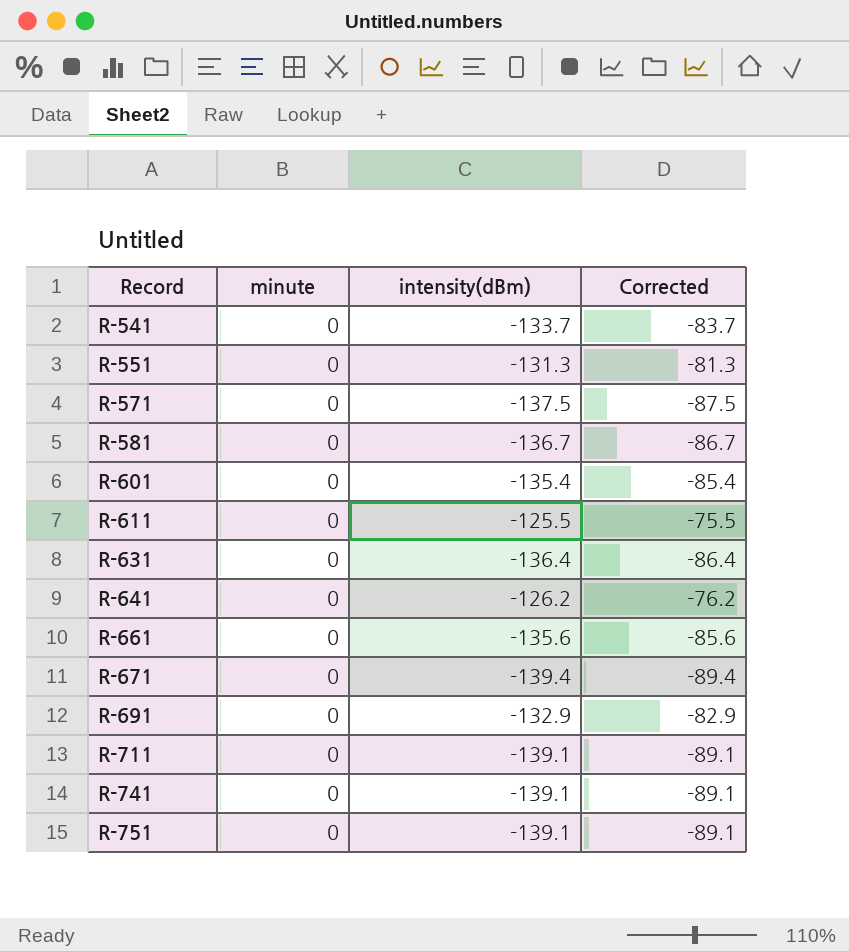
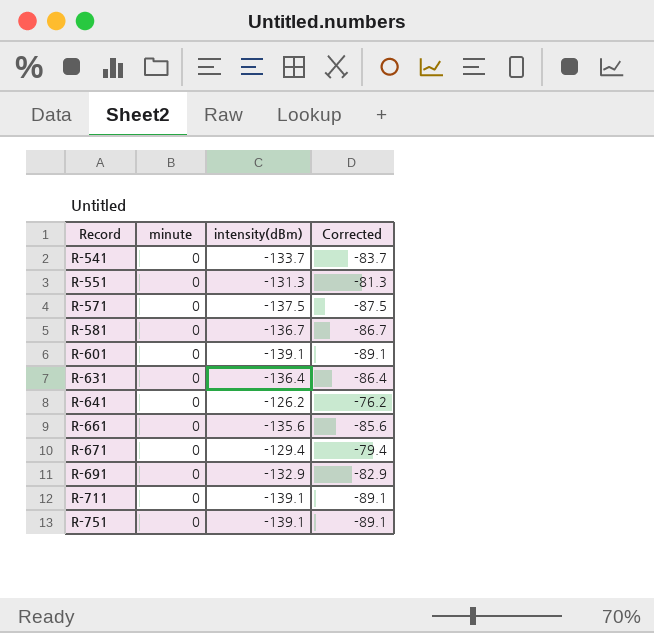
row R-611: 0 | -125.5 | -75.5 -> none
row R-741: 0 | -139.1 | -89.1 -> none
R-601 | intensity(dBm): -135.4 -> -139.1
R-601 | Corrected: -85.4 -> -89.1
R-671 | intensity(dBm): -139.4 -> -129.4
R-671 | Corrected: -89.4 -> -79.4

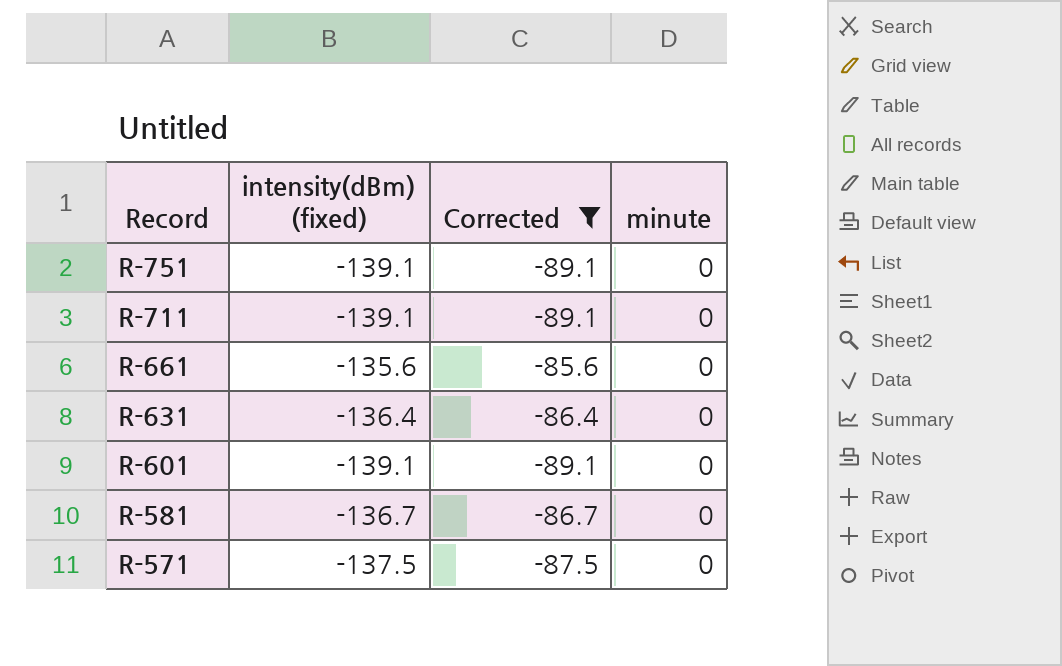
filter: none -> Corrected <= -85.6
row order: Record ascending -> Record descending
column name: intensity(dBm) -> intensity(dBm) (fixed)
column minute | position: 2 -> 4

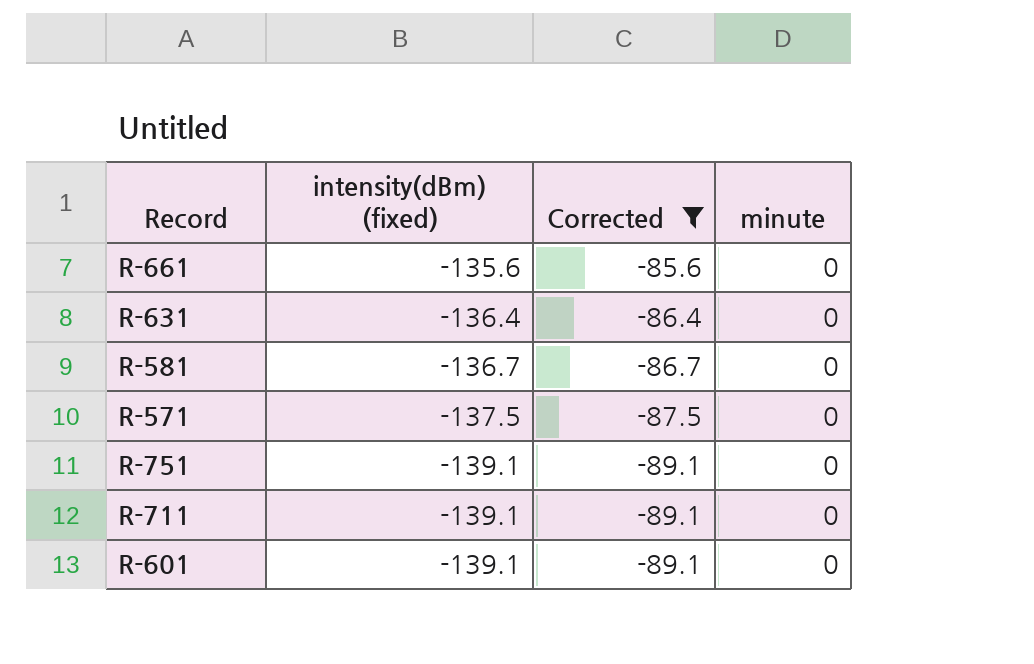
row order: Record descending -> intensity(dBm) (fixed) descending

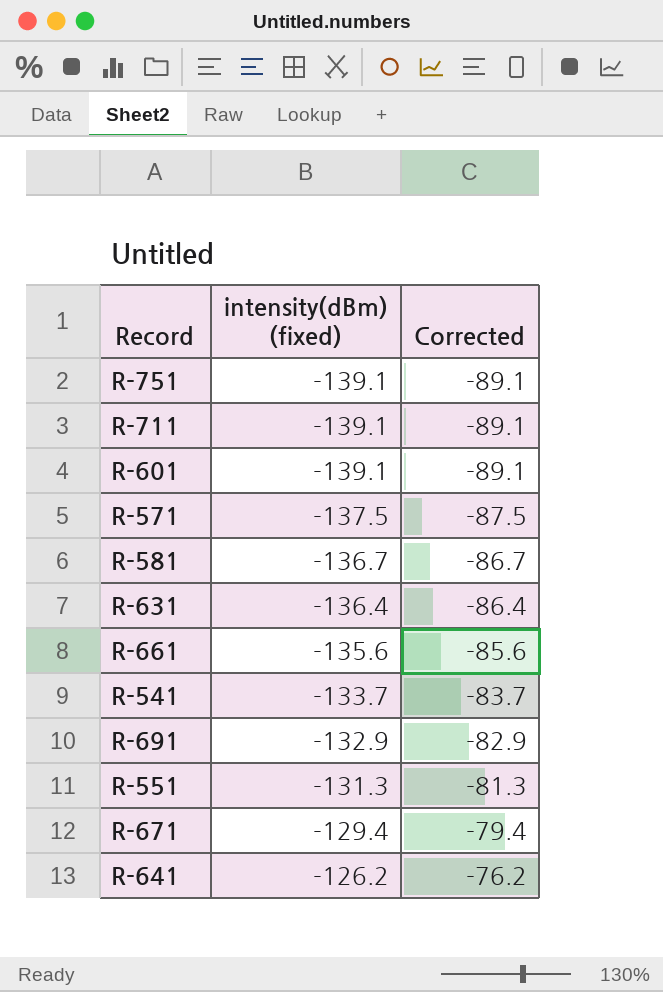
filter: Corrected <= -85.6 -> none
row order: intensity(dBm) (fixed) descending -> intensity(dBm) (fixed) ascending
column minute | position: 4 -> none

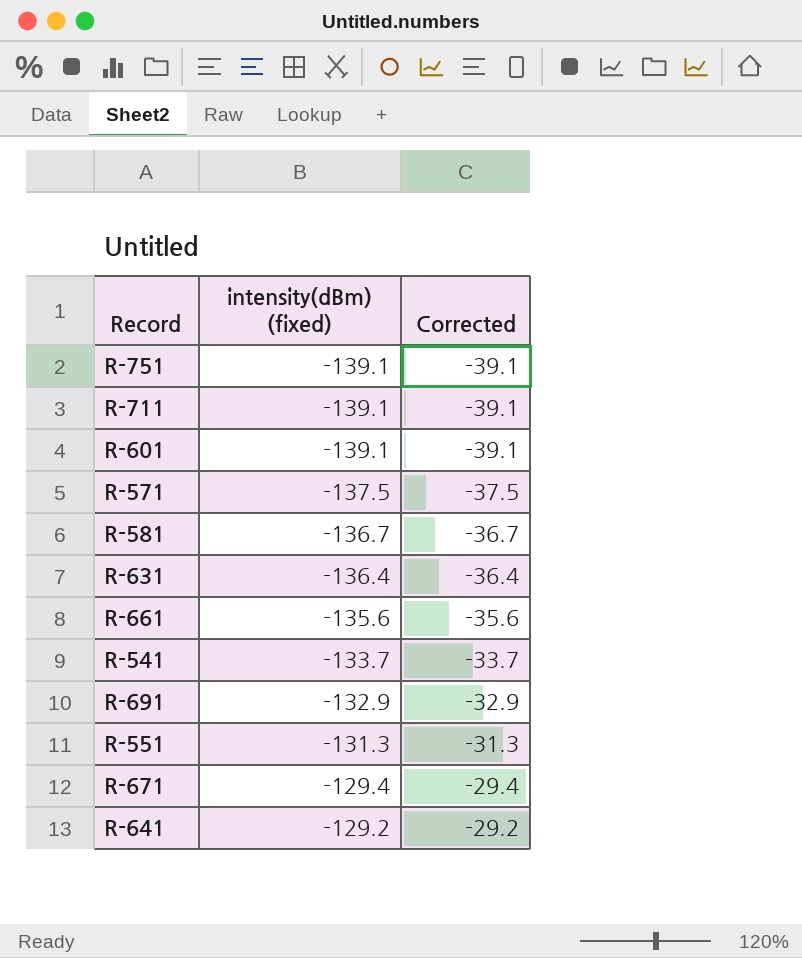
column Corrected | formula: [intensity(dBm) (fixed)] + 50 -> [intensity(dBm) (fixed)] + 100
R-641 | intensity(dBm) (fixed): -126.2 -> -129.2

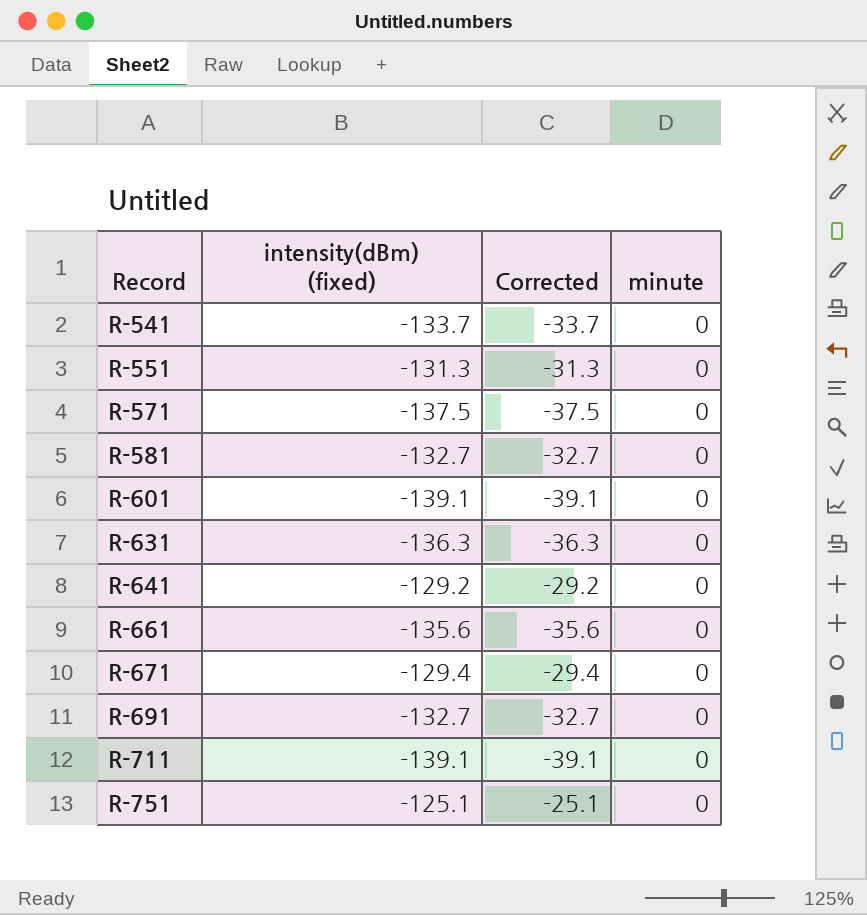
row order: intensity(dBm) (fixed) ascending -> Record ascending
column minute | position: none -> 4
R-581 | intensity(dBm) (fixed): -136.7 -> -132.7
R-581 | Corrected: -36.7 -> -32.7
R-631 | intensity(dBm) (fixed): -136.4 -> -136.3
R-631 | Corrected: -36.4 -> -36.3
R-691 | intensity(dBm) (fixed): -132.9 -> -132.7
R-691 | Corrected: -32.9 -> -32.7
R-751 | intensity(dBm) (fixed): -139.1 -> -125.1
R-751 | Corrected: -39.1 -> -25.1

